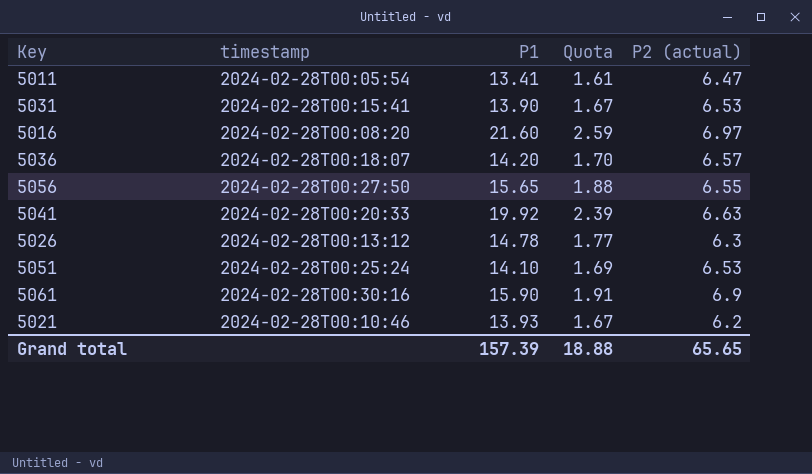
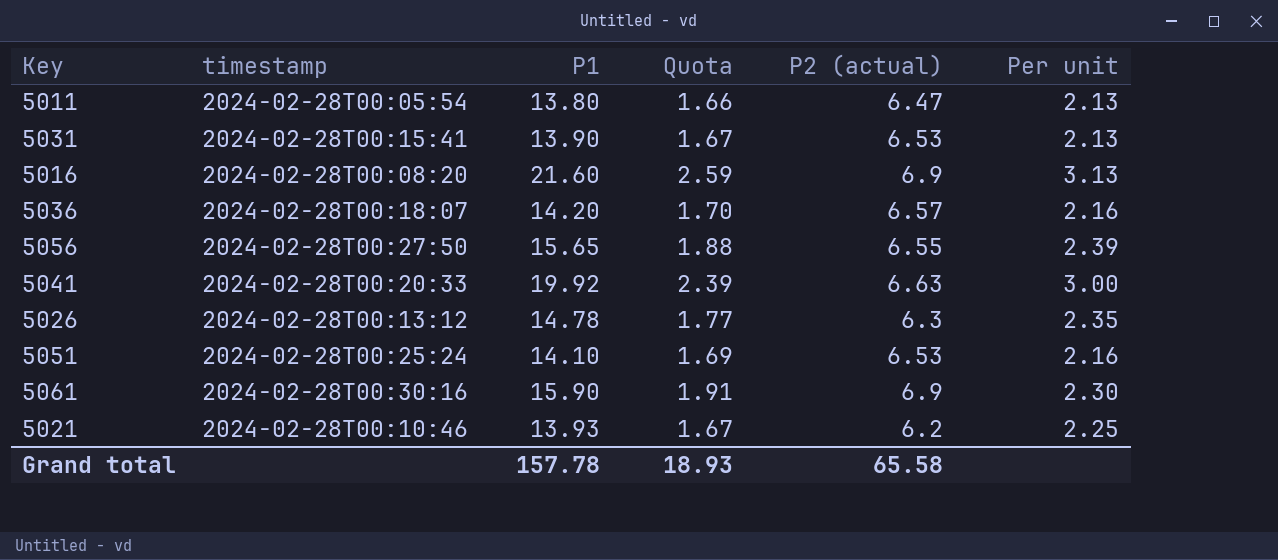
column Per unit | formula: none -> [P1] / [P2 (actual)]
5011 | P1: 13.41 -> 13.80
5011 | Quota: 1.61 -> 1.66
5016 | P2 (actual): 6.97 -> 6.9
Grand total | P1: 157.39 -> 157.78
Grand total | Quota: 18.88 -> 18.93
Grand total | P2 (actual): 65.65 -> 65.58

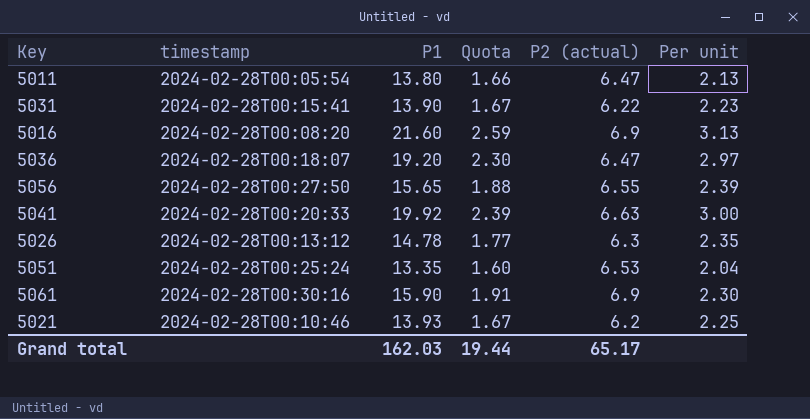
5031 | P2 (actual): 6.53 -> 6.22
5031 | Per unit: 2.13 -> 2.23
5036 | P1: 14.20 -> 19.20
5036 | Quota: 1.70 -> 2.30
5036 | P2 (actual): 6.57 -> 6.47
5036 | Per unit: 2.16 -> 2.97
5051 | P1: 14.10 -> 13.35
5051 | Quota: 1.69 -> 1.60
5051 | Per unit: 2.16 -> 2.04
Grand total | P1: 157.78 -> 162.03
Grand total | Quota: 18.93 -> 19.44
Grand total | P2 (actual): 65.58 -> 65.17

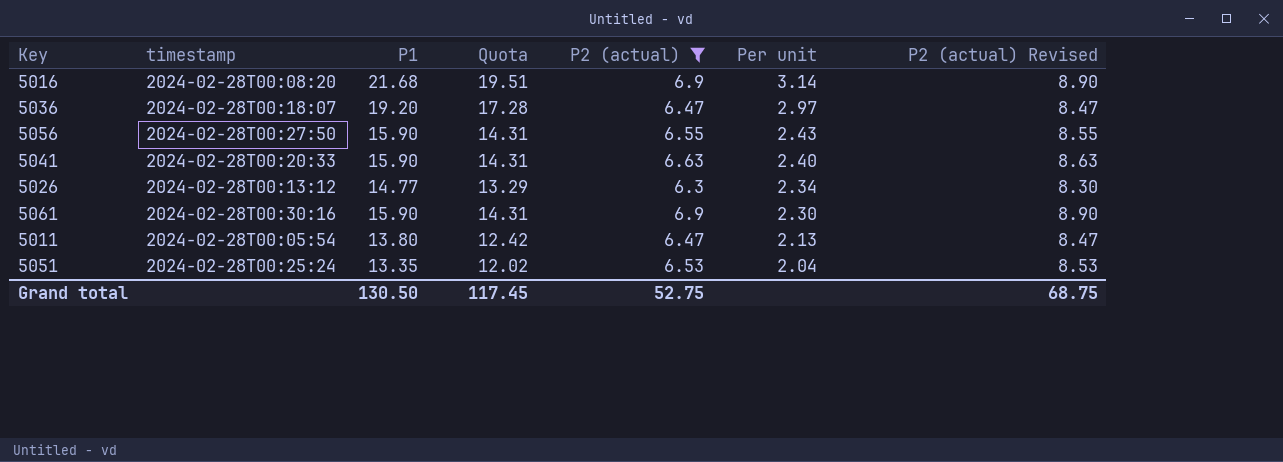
filter: none -> P2 (actual) >= 6.3
row order: none -> Per unit descending
column Quota | formula: [P1] * 0.12 -> [P1] * 0.9
column P2 (actual) Revised | formula: none -> [P2 (actual)] + 2
5016 | P1: 21.60 -> 21.68
5016 | Per unit: 3.13 -> 3.14
5056 | P1: 15.65 -> 15.90
5056 | Per unit: 2.39 -> 2.43
5041 | P1: 19.92 -> 15.90
5041 | Per unit: 3.00 -> 2.40
5026 | P1: 14.78 -> 14.77
5026 | Per unit: 2.35 -> 2.34
Grand total | P1: 162.03 -> 130.50
Grand total | Quota: 19.44 -> 117.45
Grand total | P2 (actual): 65.17 -> 52.75

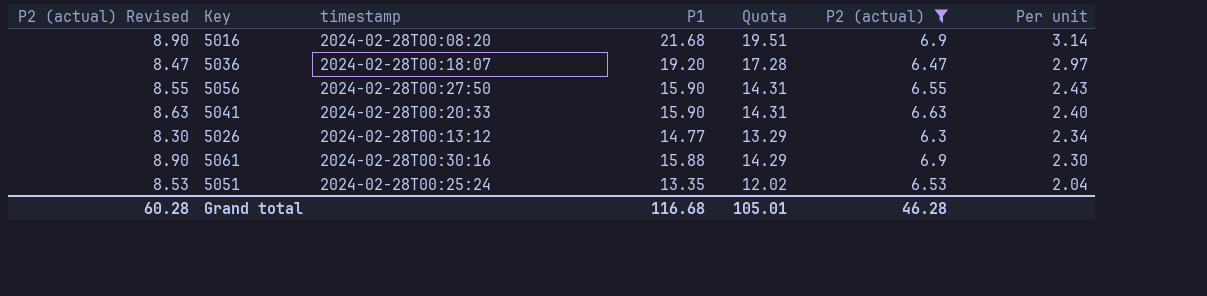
column P2 (actual) Revised | position: 7 -> 1
row 5011: 2024-02-28T00:05:54 | 13.80 | 12.42 | 6.47 | 2.13 | 8.47 -> none
5061 | P1: 15.90 -> 15.88
5061 | Quota: 14.31 -> 14.29
Grand total | P2 (actual) Revised: 68.75 -> 60.28
Grand total | P1: 130.50 -> 116.68
Grand total | Quota: 117.45 -> 105.01
Grand total | P2 (actual): 52.75 -> 46.28

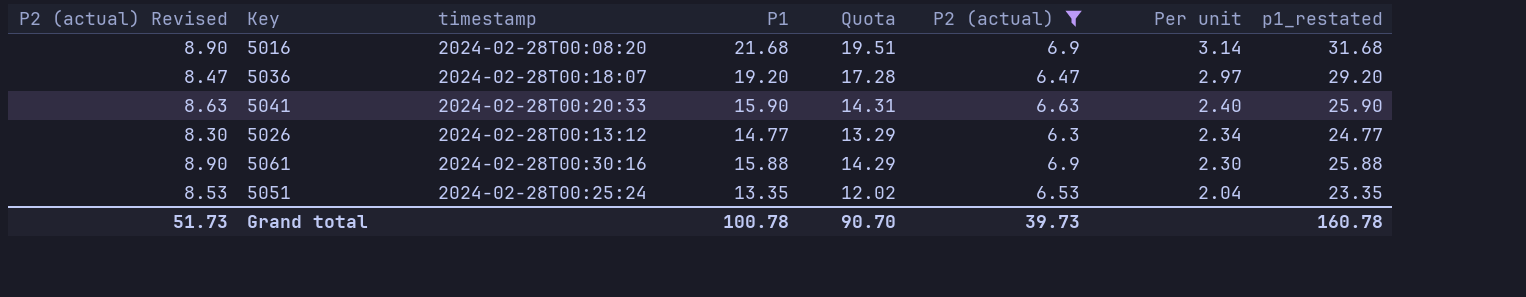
column p1_restated | formula: none -> [P1] + 10
row 5056: 8.55 | 2024-02-28T00:27:50 | 15.90 | 14.31 | 6.55 | 2.43 -> none
Grand total | P2 (actual) Revised: 60.28 -> 51.73
Grand total | P1: 116.68 -> 100.78
Grand total | Quota: 105.01 -> 90.70
Grand total | P2 (actual): 46.28 -> 39.73

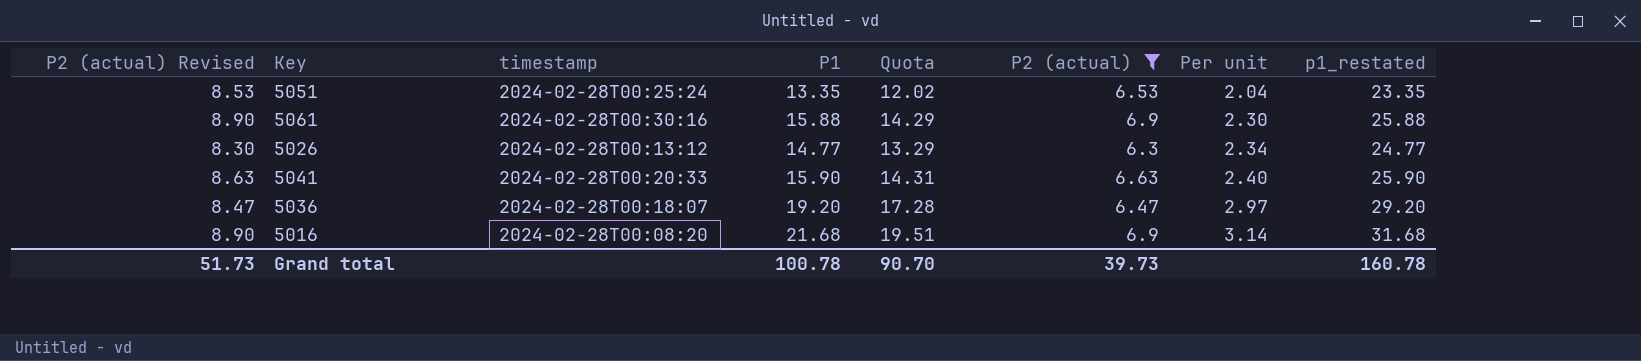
row order: Per unit descending -> Per unit ascending

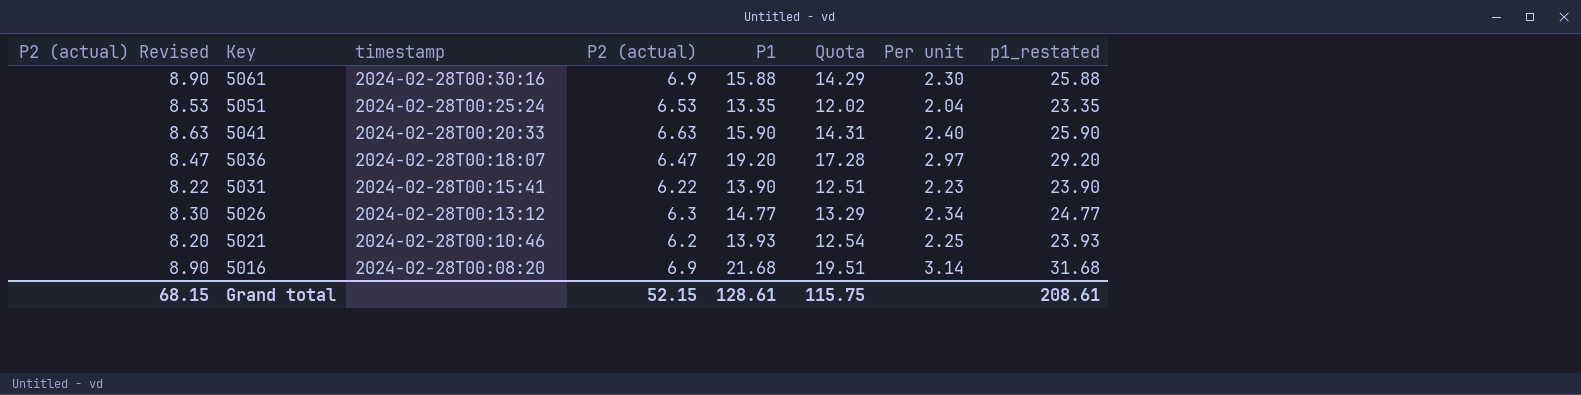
filter: P2 (actual) >= 6.3 -> none
row order: Per unit ascending -> Key descending
column P2 (actual) | position: 6 -> 4
Grand total | P2 (actual) Revised: 51.73 -> 68.15
Grand total | P2 (actual): 39.73 -> 52.15
Grand total | P1: 100.78 -> 128.61
Grand total | Quota: 90.70 -> 115.75
Grand total | p1_restated: 160.78 -> 208.61

